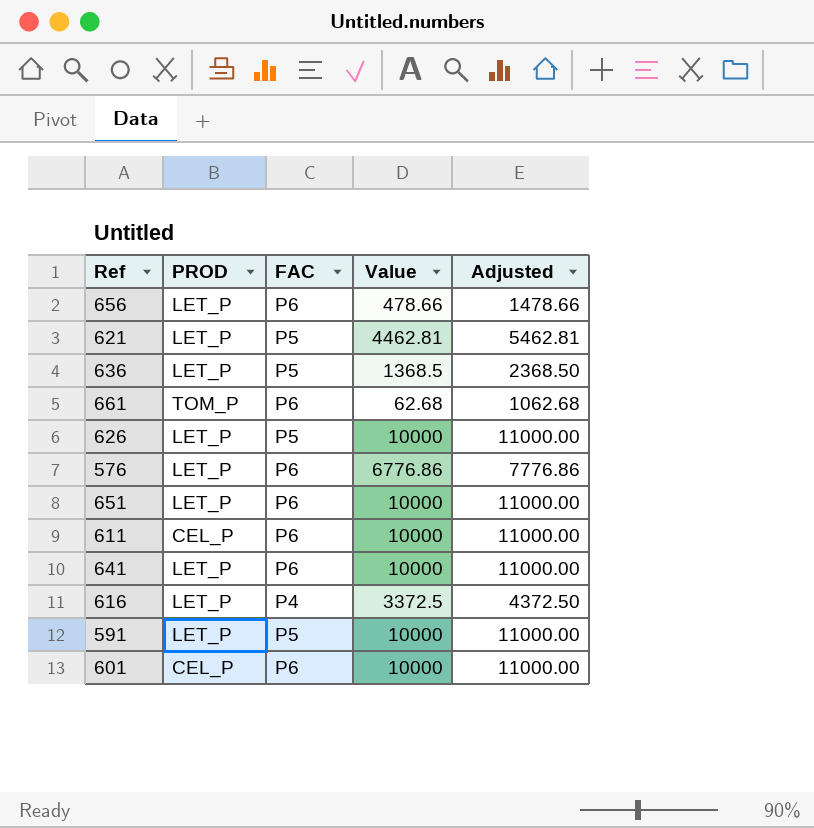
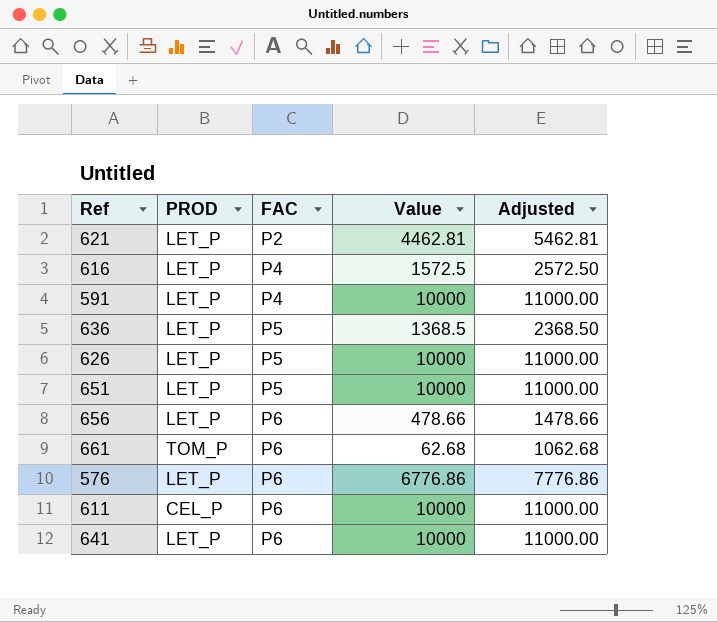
row order: none -> FAC ascending
row 601: CEL_P | P6 | 10000 | 11000.00 -> none
621 | FAC: P5 -> P2
616 | Value: 3372.5 -> 1572.5
616 | Adjusted: 4372.50 -> 2572.50
591 | FAC: P5 -> P4
651 | FAC: P6 -> P5

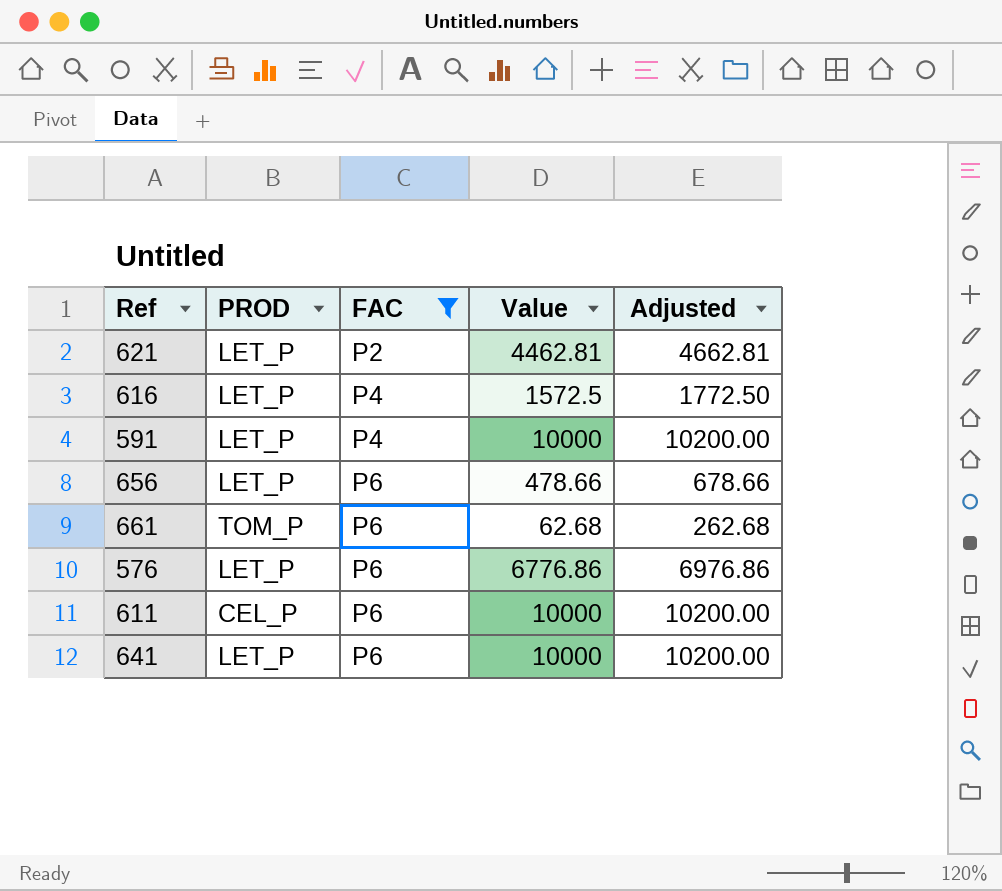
filter: none -> FAC != P5
column Adjusted | formula: [Value] + 1000 -> [Value] + 200

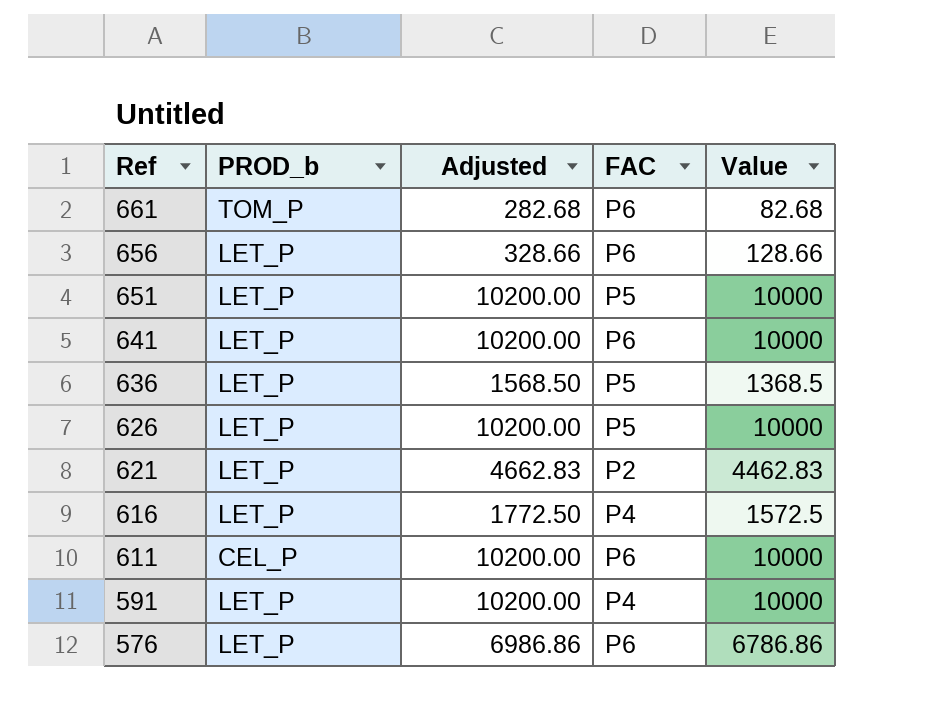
filter: FAC != P5 -> none
row order: FAC ascending -> Ref descending
column name: PROD -> PROD_b
column Adjusted | position: 5 -> 3
661 | Adjusted: 262.68 -> 282.68
661 | Value: 62.68 -> 82.68
656 | Adjusted: 678.66 -> 328.66
656 | Value: 478.66 -> 128.66
621 | Adjusted: 4662.81 -> 4662.83
621 | Value: 4462.81 -> 4462.83
576 | Adjusted: 6976.86 -> 6986.86
576 | Value: 6776.86 -> 6786.86

